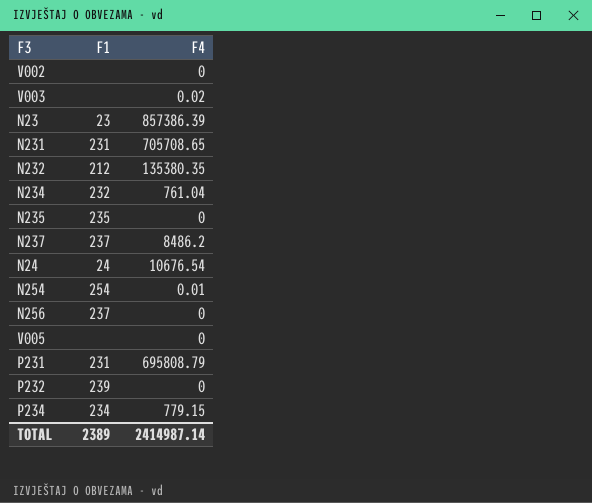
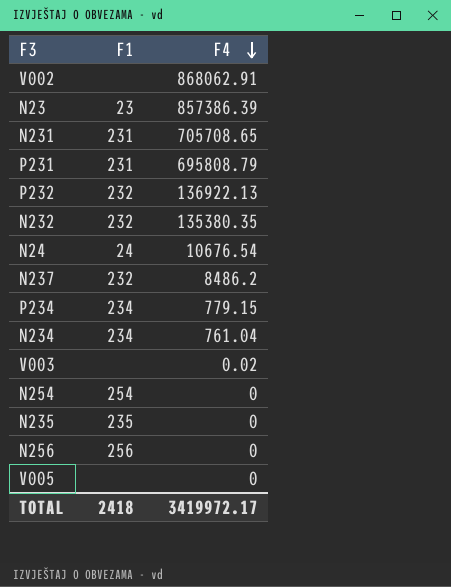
row order: none -> F4 descending
V002 | F4: 0 -> 868062.91
P232 | F1: 239 -> 232
P232 | F4: 0 -> 136922.13
N232 | F1: 212 -> 232
N237 | F1: 237 -> 232
N234 | F1: 232 -> 234
N254 | F4: 0.01 -> 0
N256 | F1: 237 -> 256
TOTAL | F1: 2389 -> 2418
TOTAL | F4: 2414987.14 -> 3419972.17

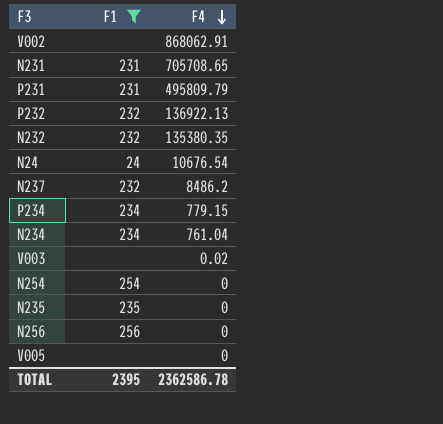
filter: none -> F1 != 23
P231 | F4: 695808.79 -> 495809.79
TOTAL | F1: 2418 -> 2395
TOTAL | F4: 3419972.17 -> 2362586.78

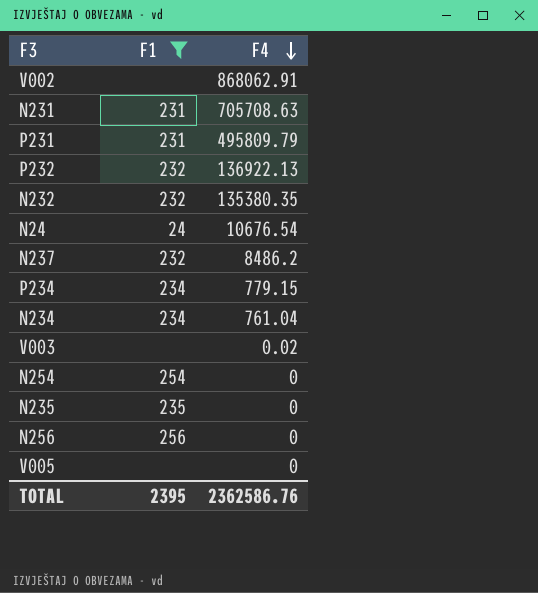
N231 | F4: 705708.65 -> 705708.63
TOTAL | F4: 2362586.78 -> 2362586.76

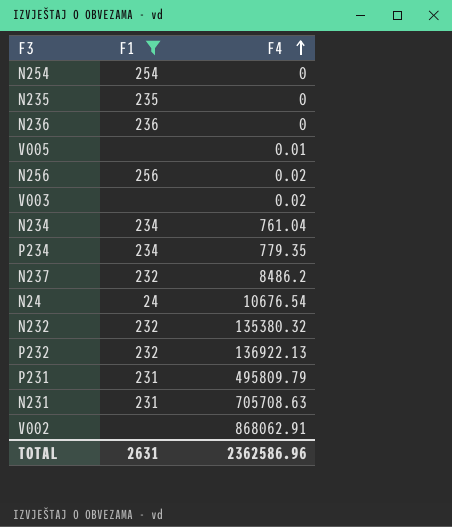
row order: F4 descending -> F4 ascending
row N236: none -> 236 | 0
V005 | F4: 0 -> 0.01
N256 | F4: 0 -> 0.02
P234 | F4: 779.15 -> 779.35
N232 | F4: 135380.35 -> 135380.32
TOTAL | F1: 2395 -> 2631
TOTAL | F4: 2362586.76 -> 2362586.96

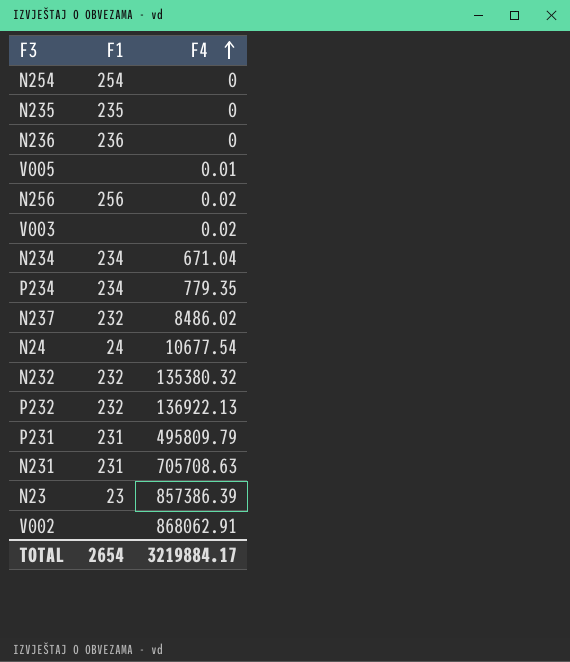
filter: F1 != 23 -> none
N234 | F4: 761.04 -> 671.04
N237 | F4: 8486.2 -> 8486.02
N24 | F4: 10676.54 -> 10677.54
TOTAL | F1: 2631 -> 2654
TOTAL | F4: 2362586.96 -> 3219884.17

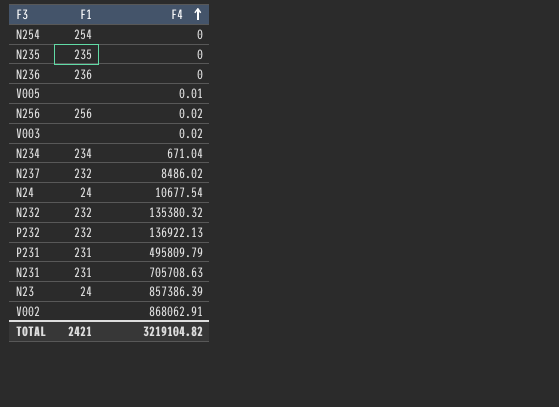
row P234: 234 | 779.35 -> none
N23 | F1: 23 -> 24
TOTAL | F1: 2654 -> 2421
TOTAL | F4: 3219884.17 -> 3219104.82

